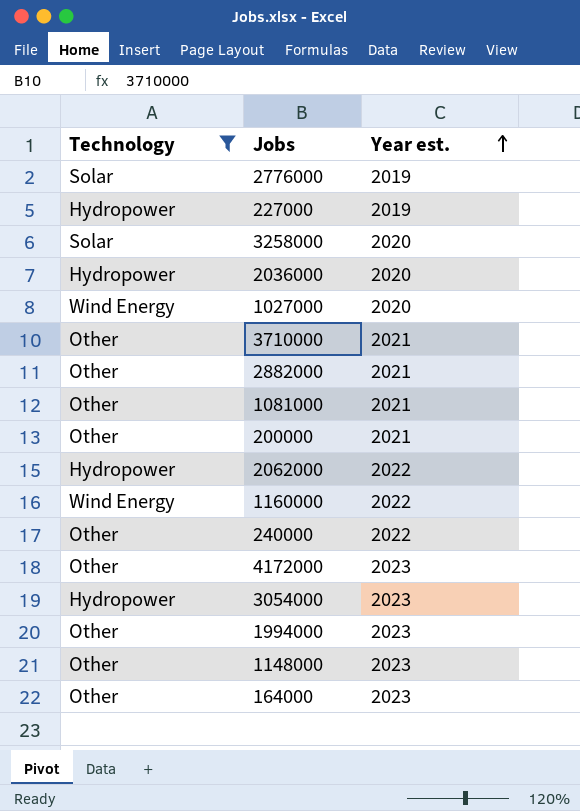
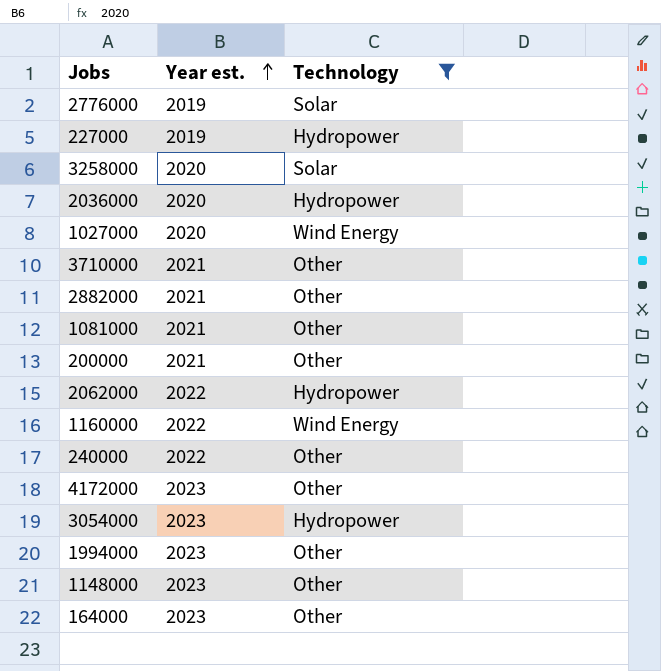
column Technology | position: 1 -> 3

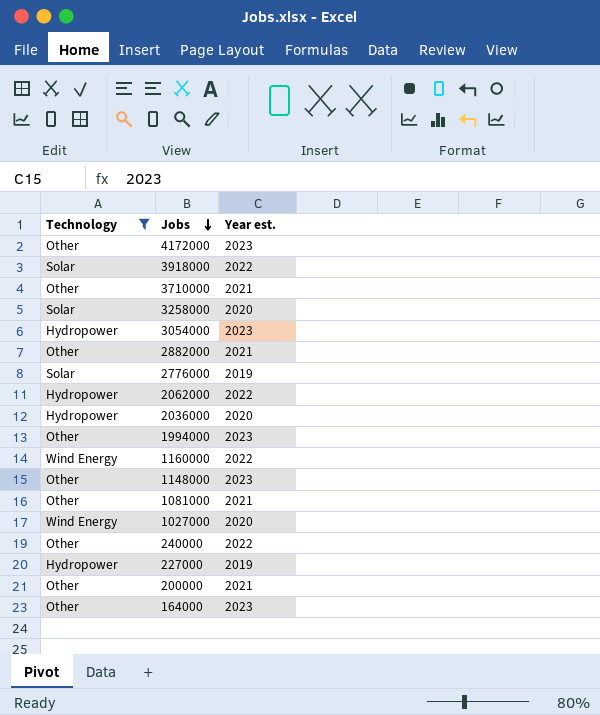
row order: Year est. ascending -> Jobs descending
column Technology | position: 3 -> 1
row 3918000: none -> Solar | 2022

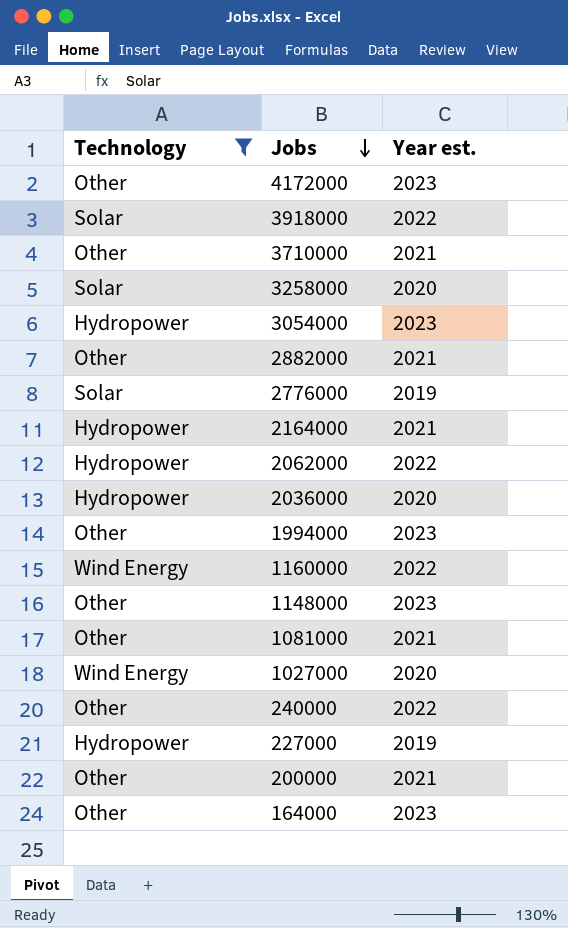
row 2164000: none -> Hydropower | 2021

